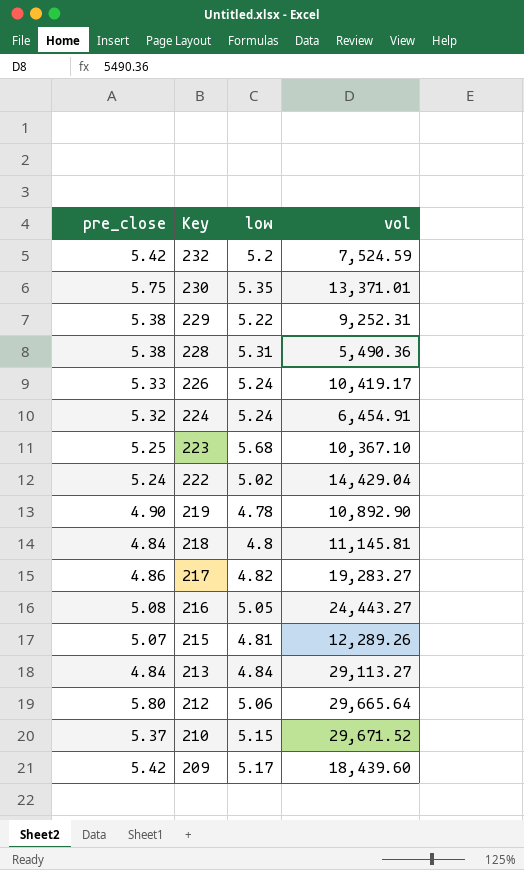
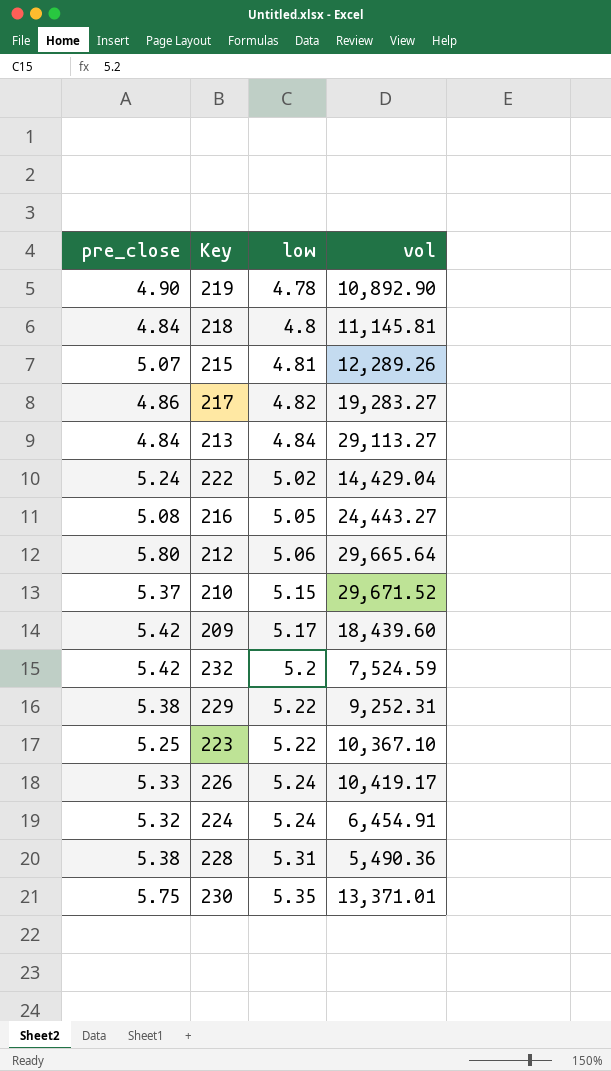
row order: Key descending -> low ascending
223 | low: 5.68 -> 5.22

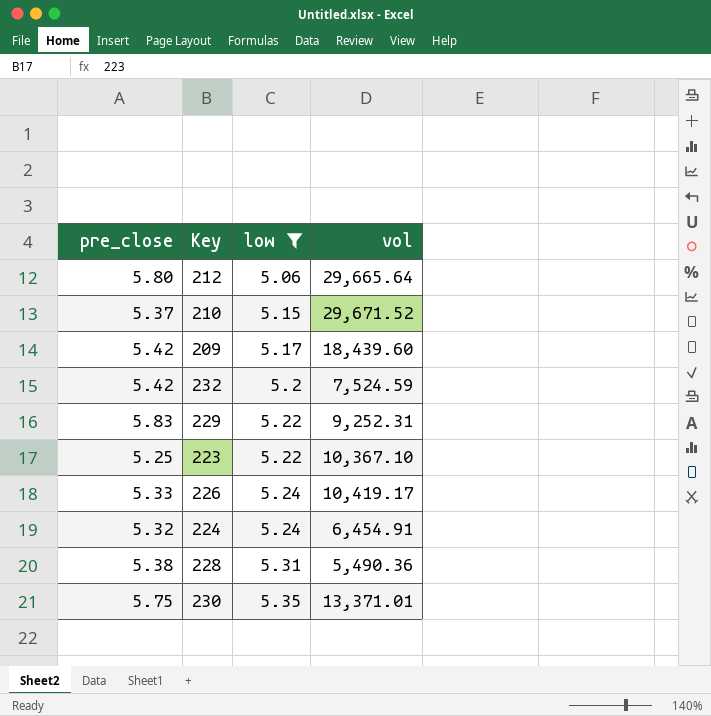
filter: none -> low >= 5.06
229 | pre_close: 5.38 -> 5.83

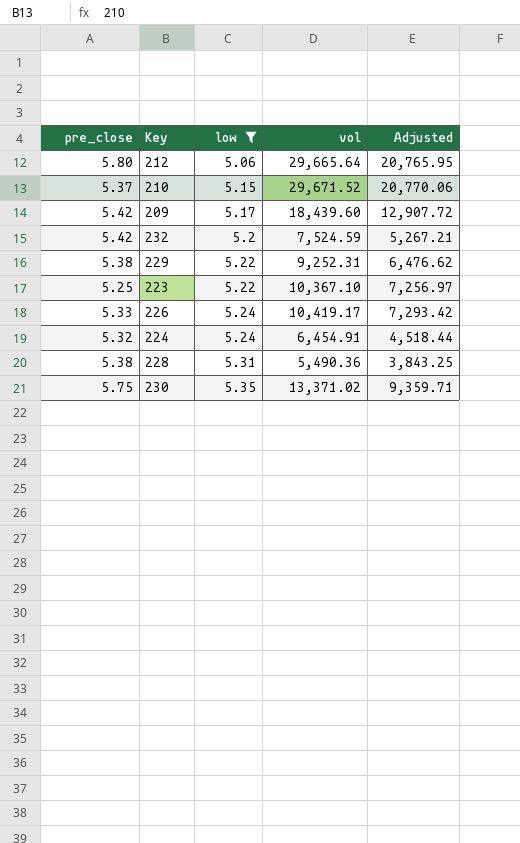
column Adjusted | formula: none -> [vol] * 0.7
229 | pre_close: 5.83 -> 5.38
230 | vol: 13,371.01 -> 13,371.02

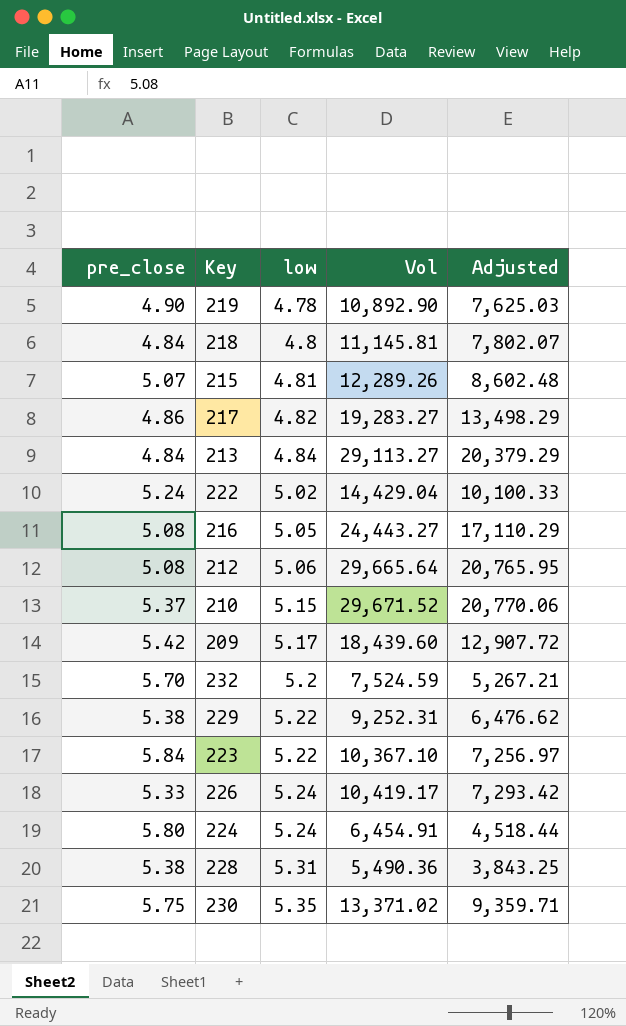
filter: low >= 5.06 -> none
column name: vol -> Vol
212 | pre_close: 5.80 -> 5.08
232 | pre_close: 5.42 -> 5.70
223 | pre_close: 5.25 -> 5.84
224 | pre_close: 5.32 -> 5.80

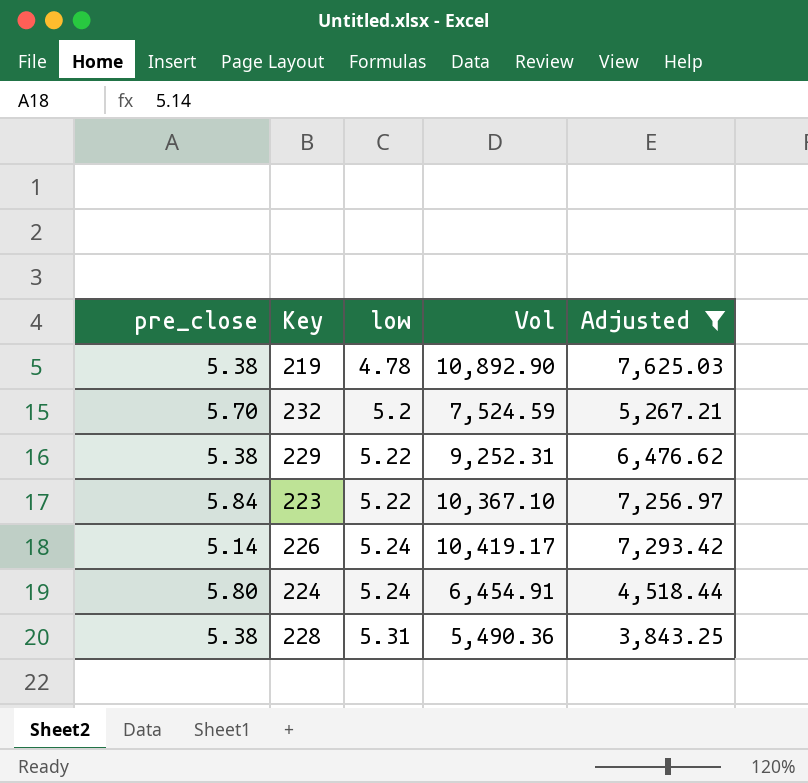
filter: none -> Adjusted <= 7,625.03
219 | pre_close: 4.90 -> 5.38
226 | pre_close: 5.33 -> 5.14

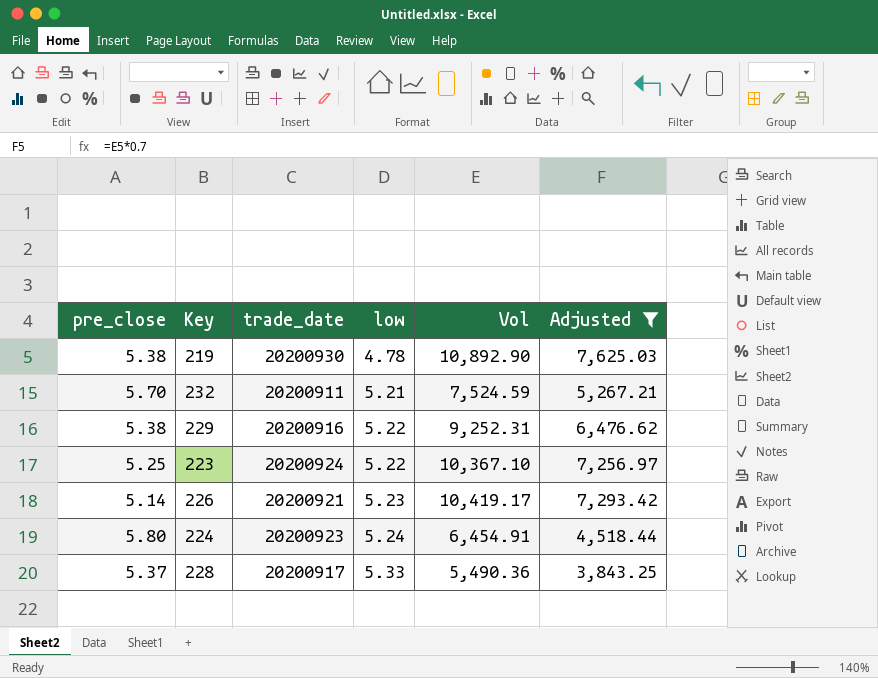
column trade_date | position: none -> 3
232 | low: 5.2 -> 5.21
223 | pre_close: 5.84 -> 5.25
226 | low: 5.24 -> 5.23
228 | pre_close: 5.38 -> 5.37
228 | low: 5.31 -> 5.33

